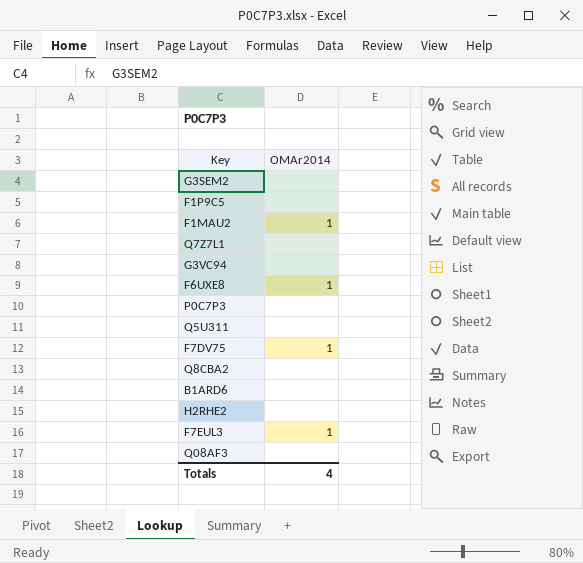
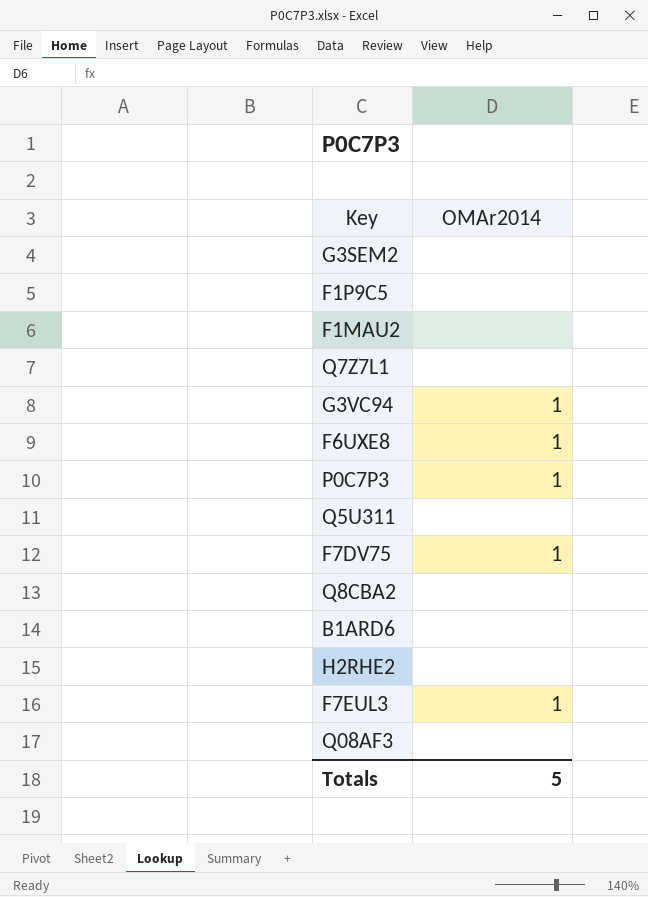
F1MAU2 | OMAr2014: 1 -> none
G3VC94 | OMAr2014: none -> 1
P0C7P3 | OMAr2014: none -> 1
Totals | OMAr2014: 4 -> 5

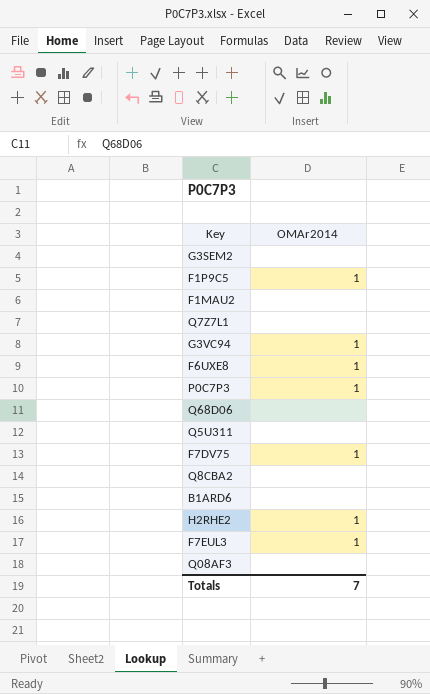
F1P9C5 | OMAr2014: none -> 1
row Q68D06: none -> none
H2RHE2 | OMAr2014: none -> 1
Totals | OMAr2014: 5 -> 7

